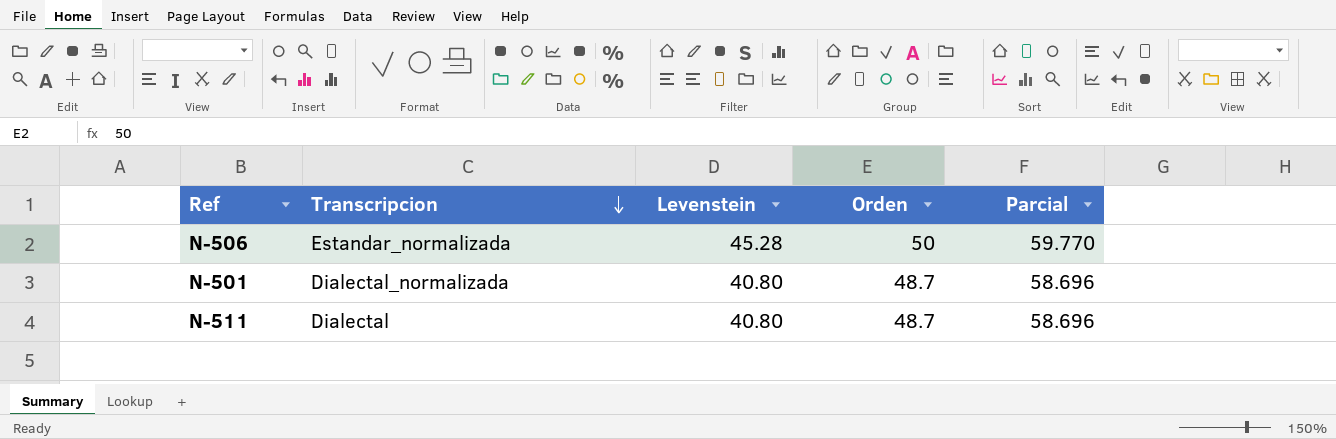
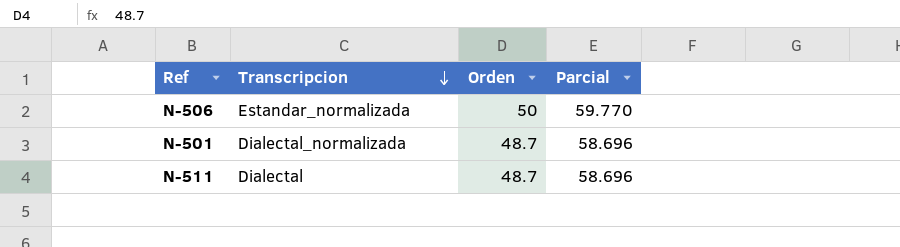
column Levenstein | position: 3 -> none

